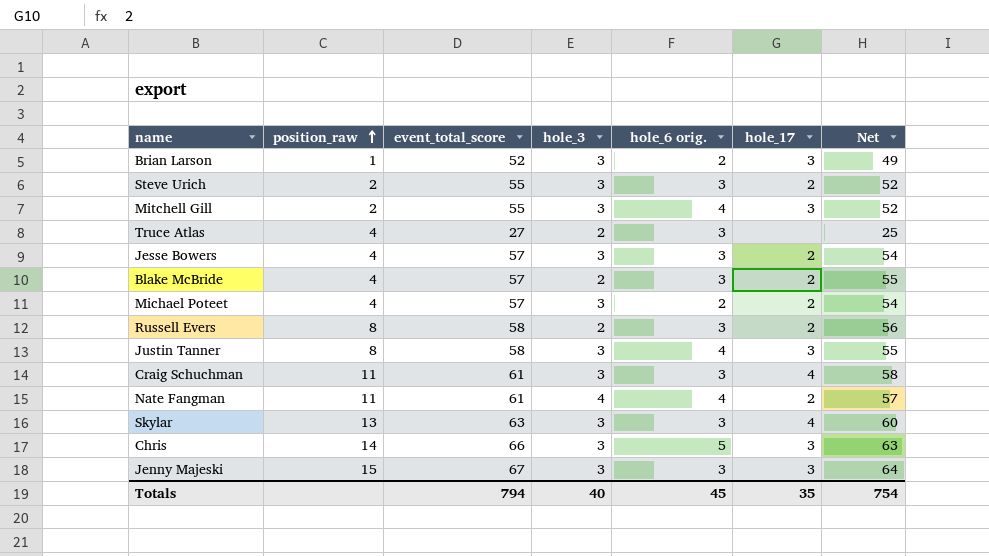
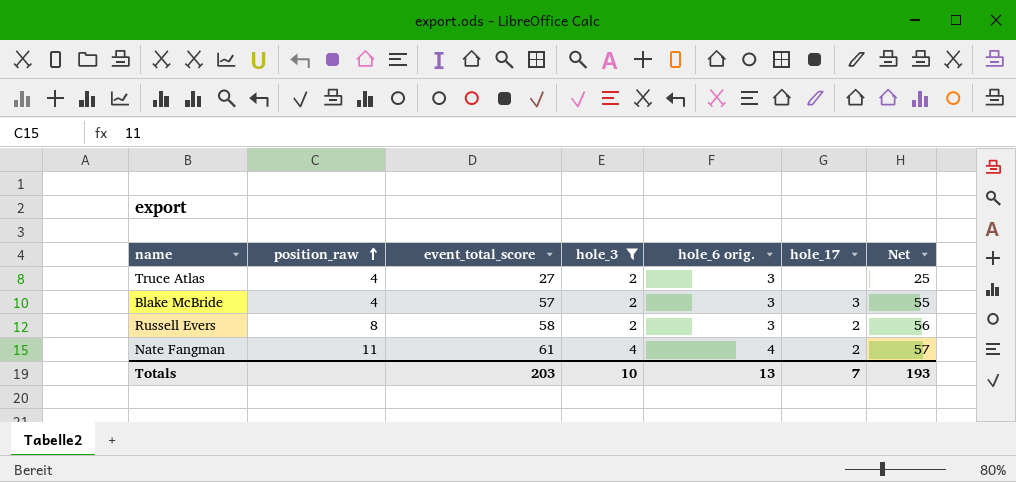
filter: none -> hole_3 != 3
Blake McBride | hole_17: 2 -> 3
Totals | event_total_score: 794 -> 203
Totals | hole_3: 40 -> 10
Totals | hole_6 orig.: 45 -> 13
Totals | hole_17: 35 -> 7
Totals | Net: 754 -> 193

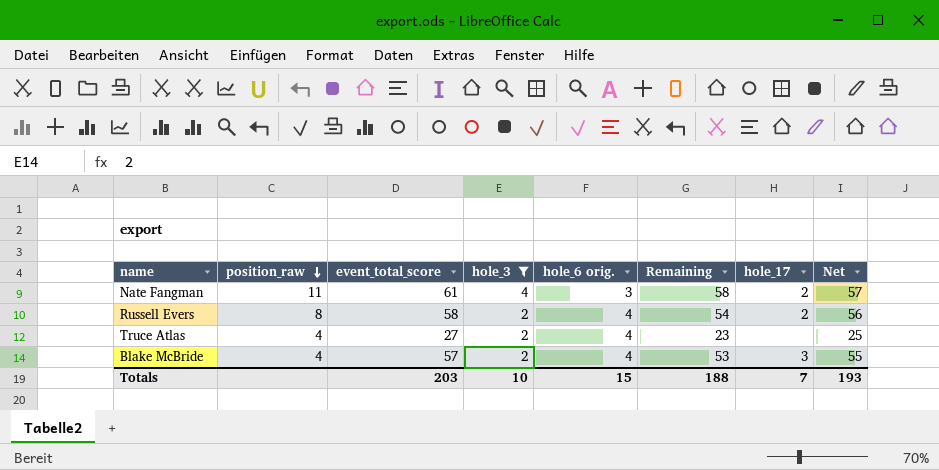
row order: position_raw ascending -> position_raw descending
column Remaining | formula: none -> [event_total_score] - [hole_6 orig.]
Nate Fangman | hole_6 orig.: 4 -> 3
Russell Evers | hole_6 orig.: 3 -> 4
Truce Atlas | hole_6 orig.: 3 -> 4
Blake McBride | hole_6 orig.: 3 -> 4
Totals | hole_6 orig.: 13 -> 15

